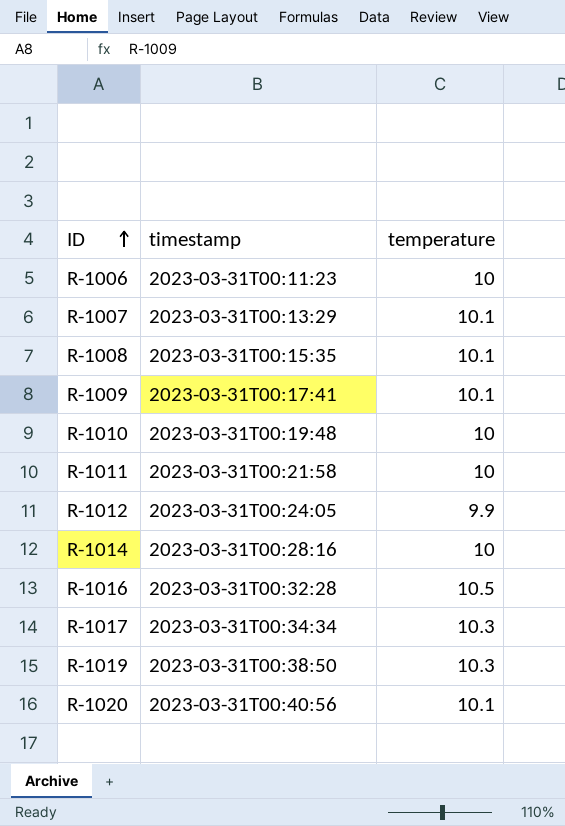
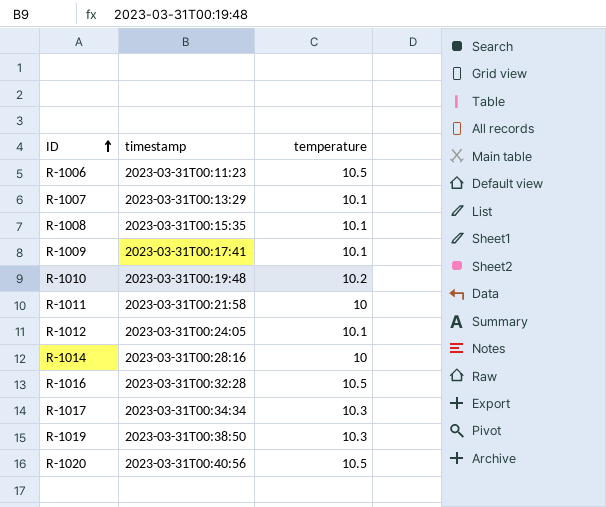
R-1006 | temperature: 10 -> 10.5
R-1010 | temperature: 10 -> 10.2
R-1012 | temperature: 9.9 -> 10.1
R-1020 | temperature: 10.1 -> 10.5

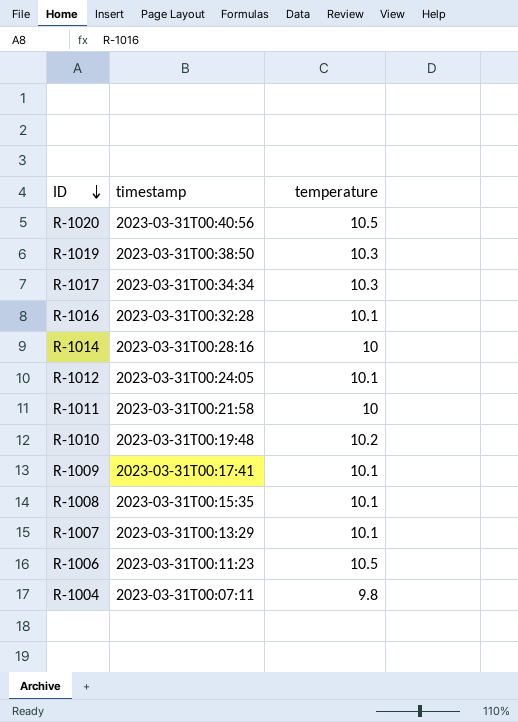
row order: ID ascending -> ID descending
R-1016 | temperature: 10.5 -> 10.1
row R-1004: none -> 2023-03-31T00:07:11 | 9.8

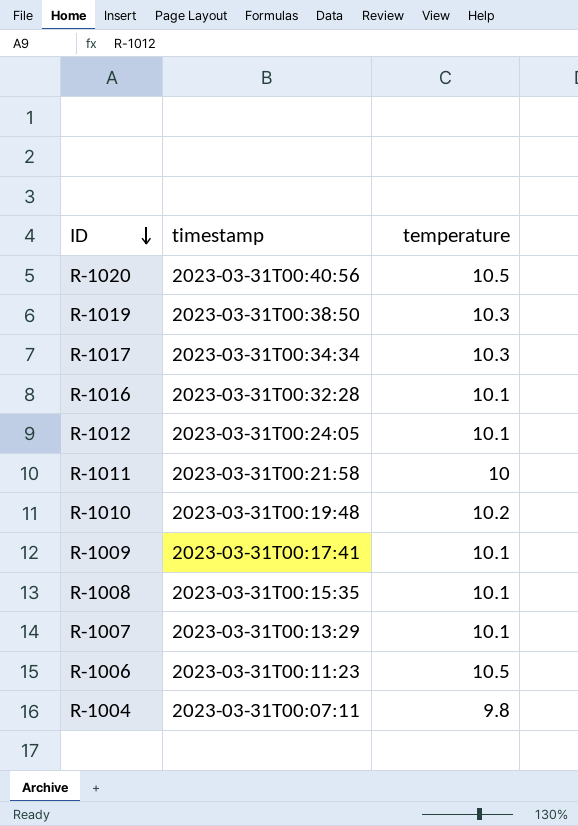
row R-1014: 2023-03-31T00:28:16 | 10 -> none

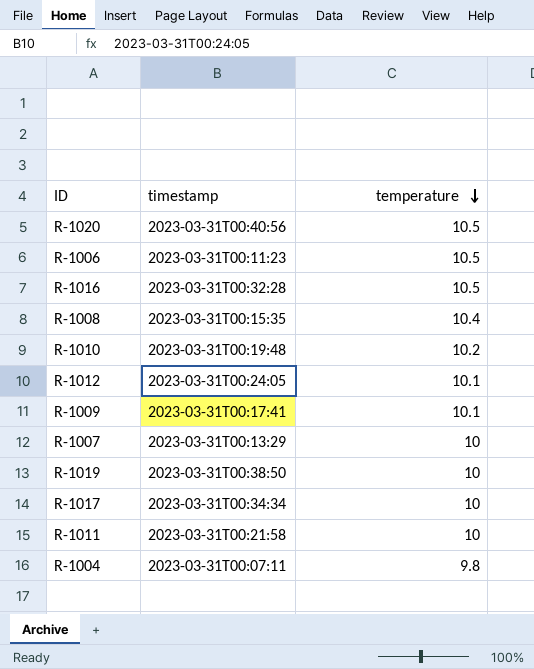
row order: ID descending -> temperature descending
R-1016 | temperature: 10.1 -> 10.5
R-1008 | temperature: 10.1 -> 10.4
R-1007 | temperature: 10.1 -> 10
R-1019 | temperature: 10.3 -> 10
R-1017 | temperature: 10.3 -> 10

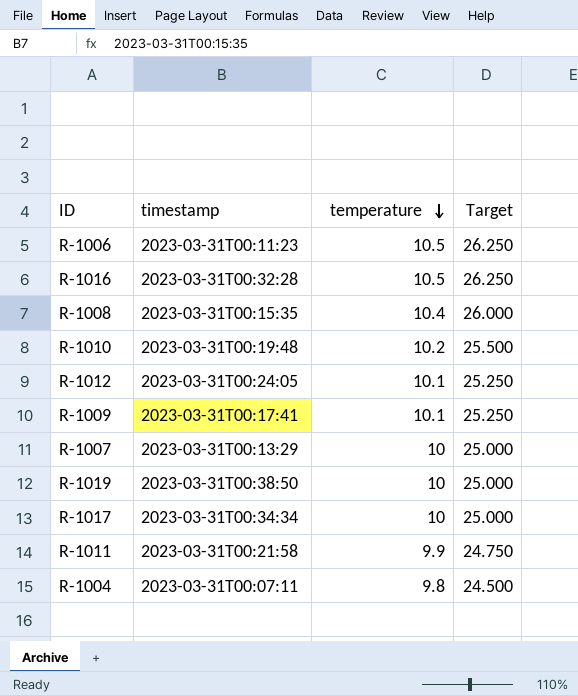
column Target | formula: none -> [temperature] * 2.5
row R-1020: 2023-03-31T00:40:56 | 10.5 -> none
R-1011 | temperature: 10 -> 9.9

